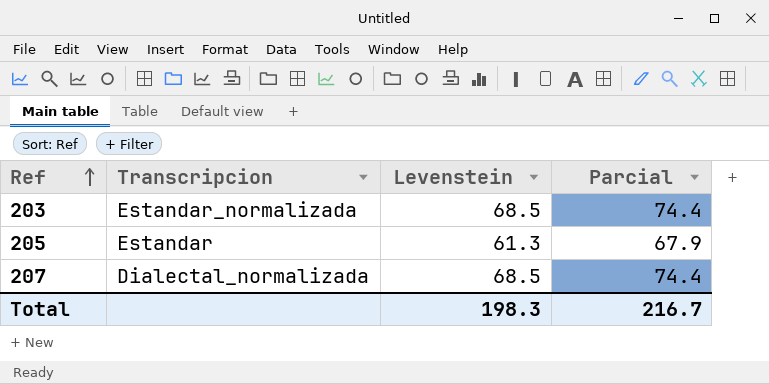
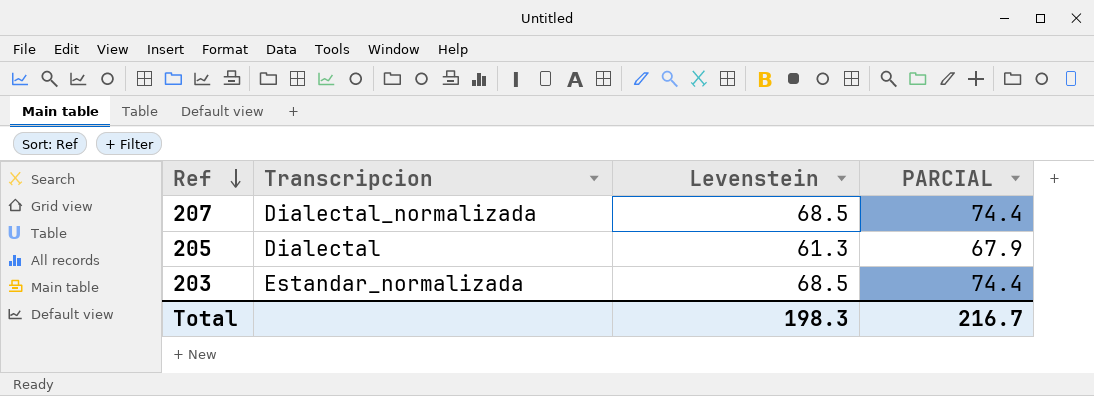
row order: Ref ascending -> Ref descending
column name: Parcial -> PARCIAL
205 | Transcripcion: Estandar -> Dialectal

